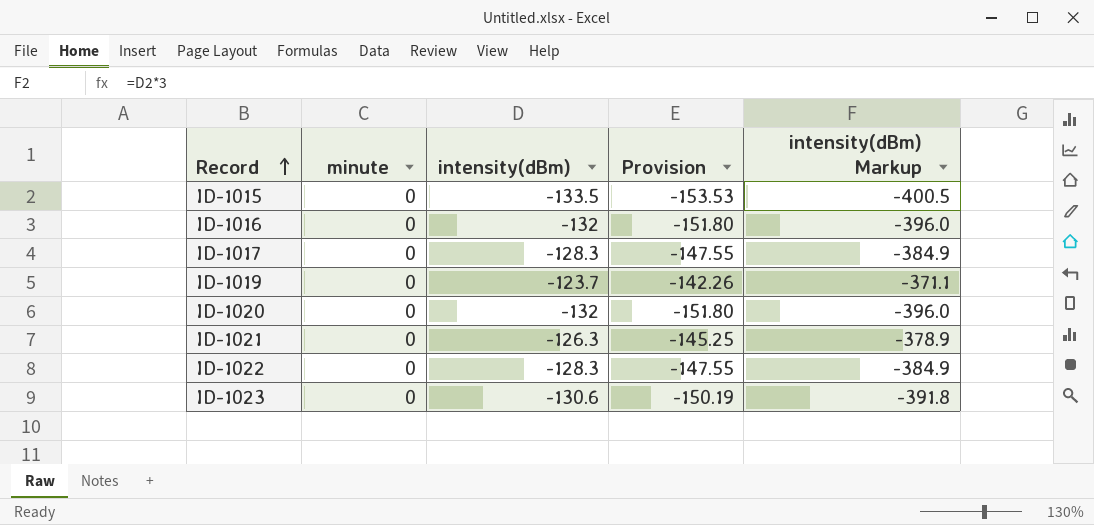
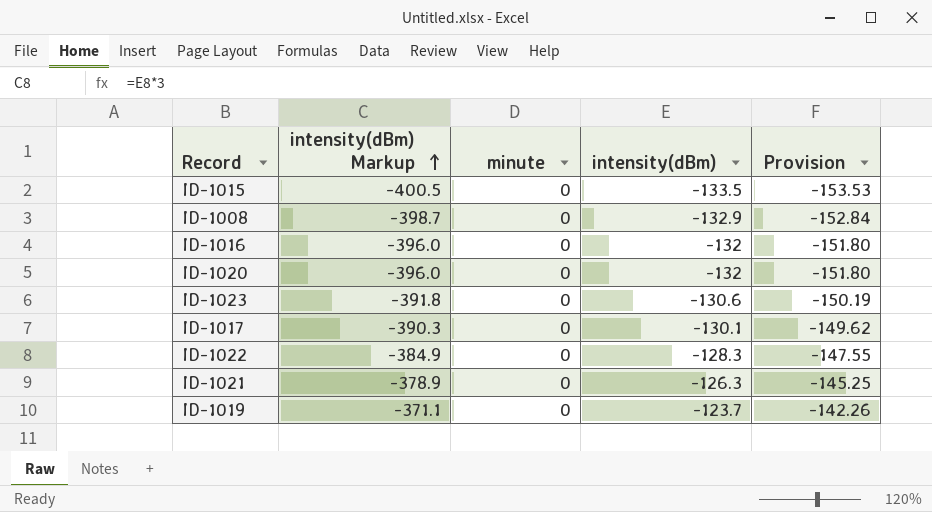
row order: Record ascending -> intensity(dBm) Markup ascending
column intensity(dBm) Markup | position: 5 -> 2
row ID-1008: none -> -398.7 | 0 | -132.9 | -152.84
ID-1017 | intensity(dBm) Markup: -384.9 -> -390.3
ID-1017 | intensity(dBm): -128.3 -> -130.1
ID-1017 | Provision: -147.55 -> -149.62

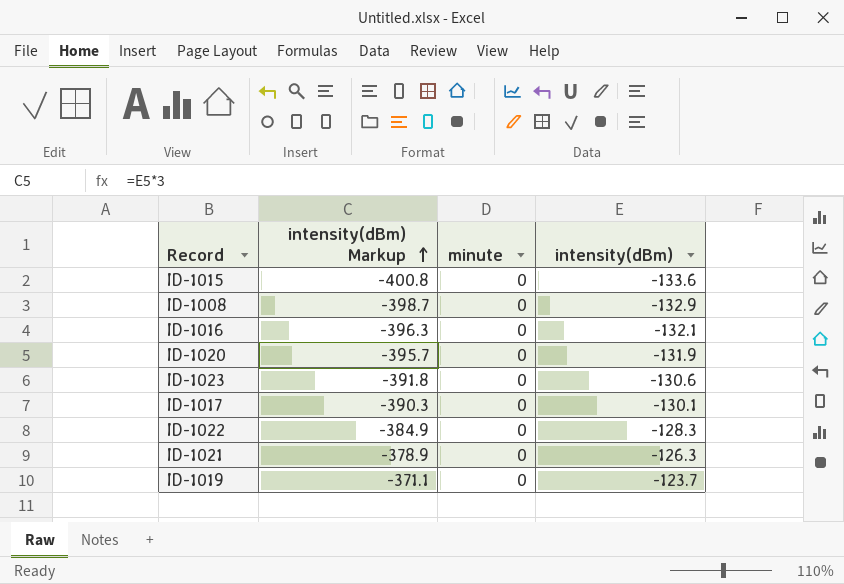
column Provision | formula: [intensity(dBm)] * 1.15 -> none
ID-1015 | intensity(dBm) Markup: -400.5 -> -400.8
ID-1015 | intensity(dBm): -133.5 -> -133.6
ID-1016 | intensity(dBm) Markup: -396.0 -> -396.3
ID-1016 | intensity(dBm): -132 -> -132.1
ID-1020 | intensity(dBm) Markup: -396.0 -> -395.7
ID-1020 | intensity(dBm): -132 -> -131.9

